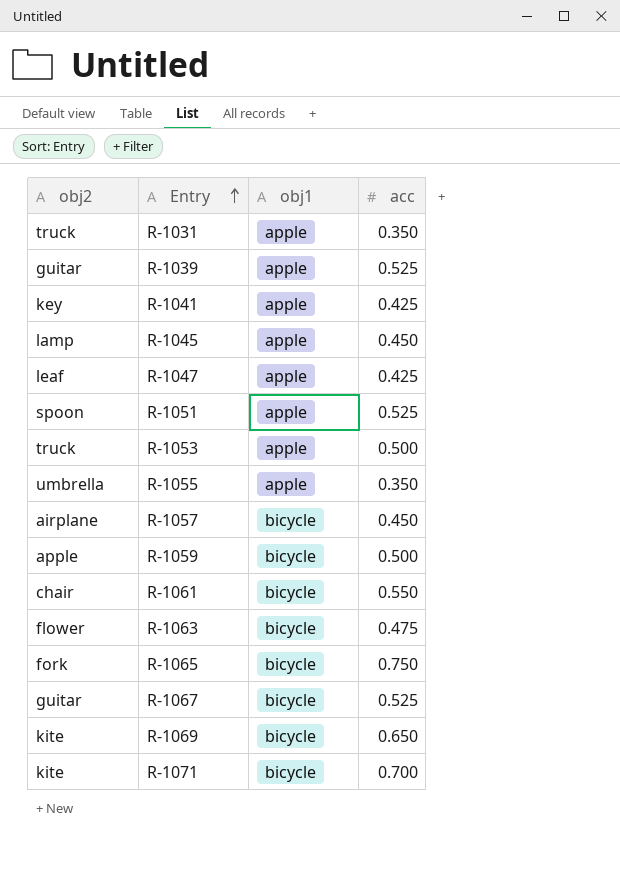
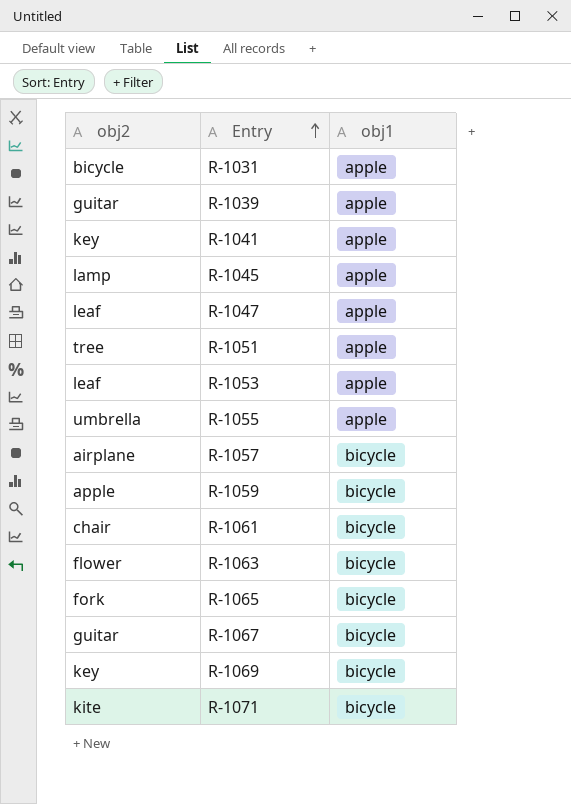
column acc | position: 4 -> none
R-1031 | obj2: truck -> bicycle
R-1051 | obj2: spoon -> tree
R-1053 | obj2: truck -> leaf
R-1069 | obj2: kite -> key

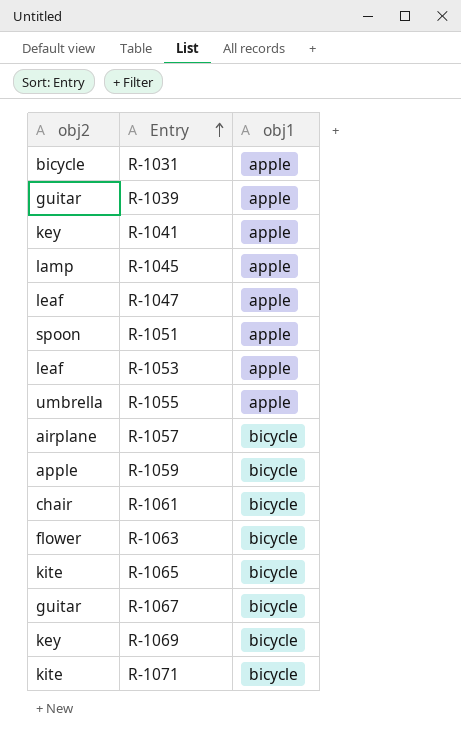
R-1051 | obj2: tree -> spoon
R-1065 | obj2: fork -> kite

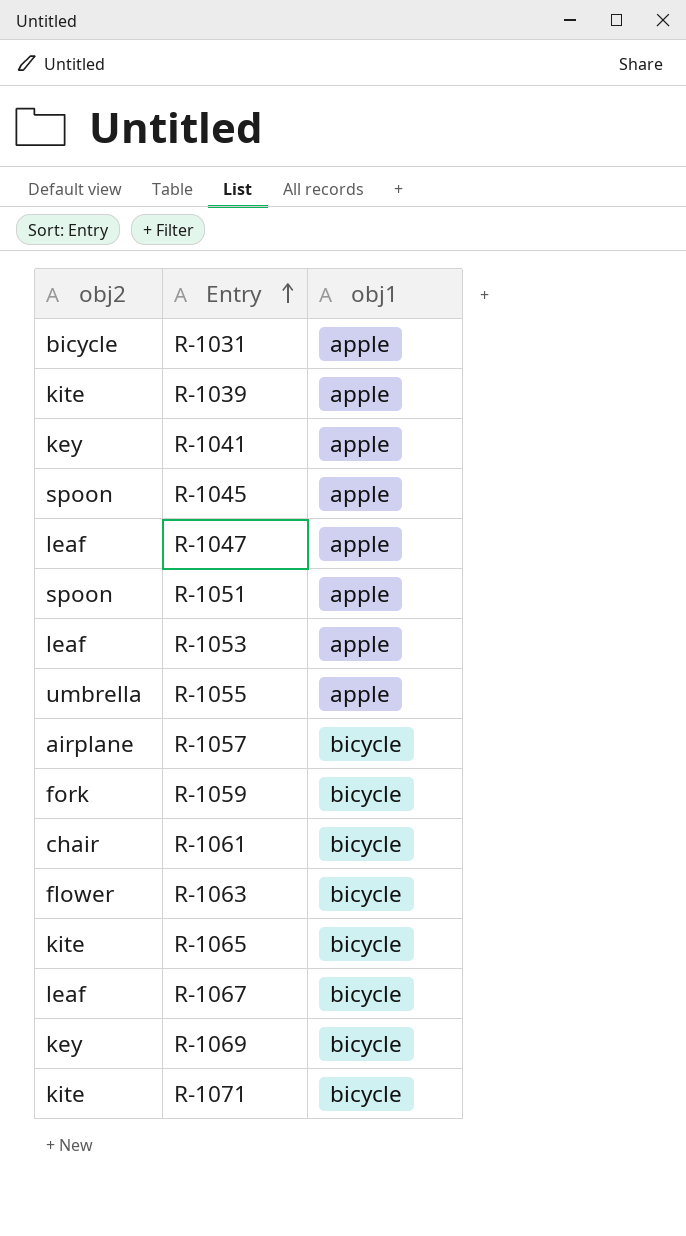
R-1039 | obj2: guitar -> kite
R-1045 | obj2: lamp -> spoon
R-1059 | obj2: apple -> fork
R-1067 | obj2: guitar -> leaf

